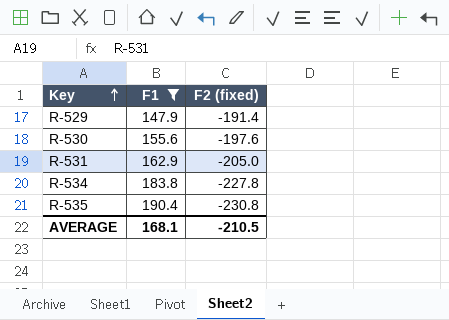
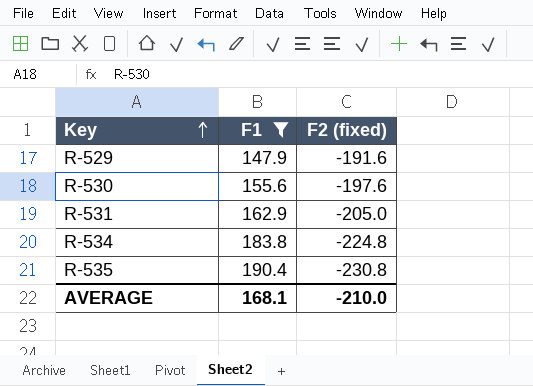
R-529 | F2 (fixed): -191.4 -> -191.6
R-534 | F2 (fixed): -227.8 -> -224.8
AVERAGE | F2 (fixed): -210.5 -> -210.0

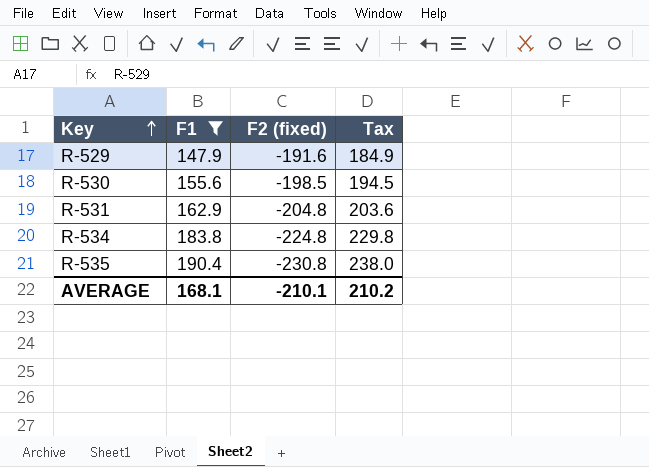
column Tax | formula: none -> [F1] * 1.25
R-530 | F2 (fixed): -197.6 -> -198.5
R-531 | F2 (fixed): -205.0 -> -204.8
AVERAGE | F2 (fixed): -210.0 -> -210.1

